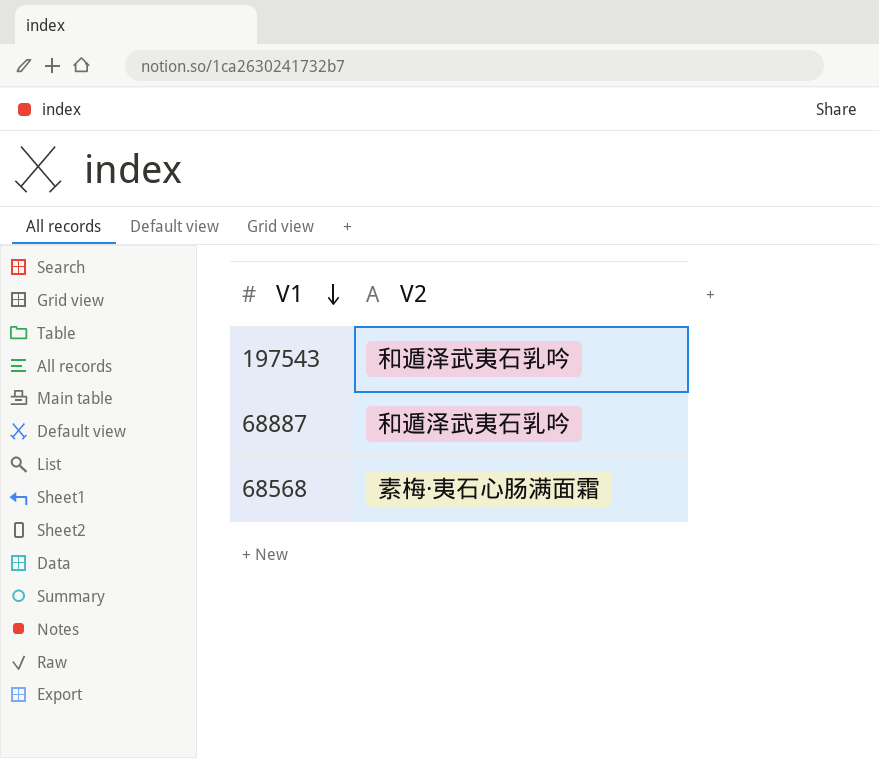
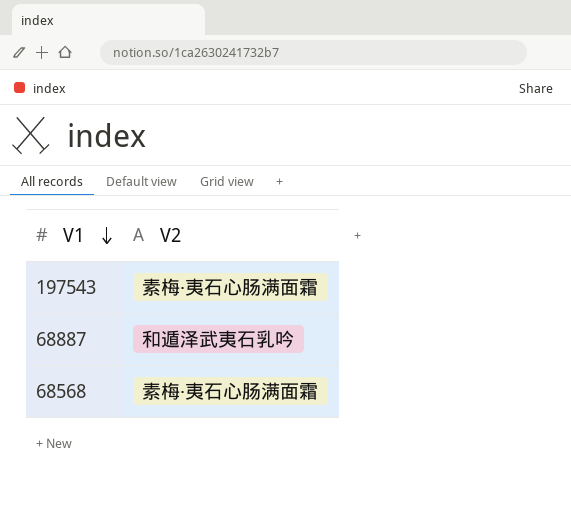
197543 | V2: 和遁泽武夷石乳吟 -> 素梅·夷石心肠满面霜

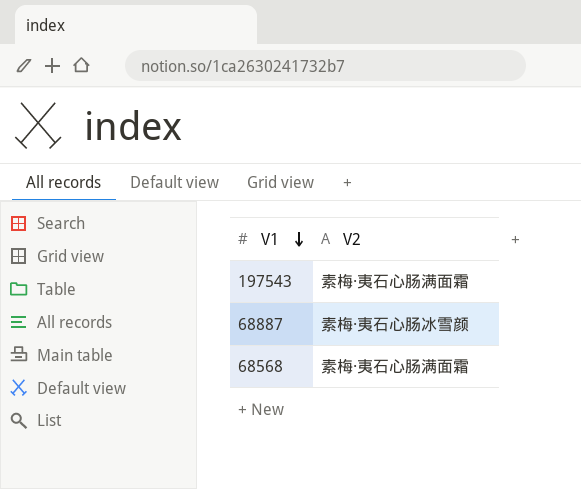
68887 | V2: 和遁泽武夷石乳吟 -> 素梅·夷石心肠冰雪颜

